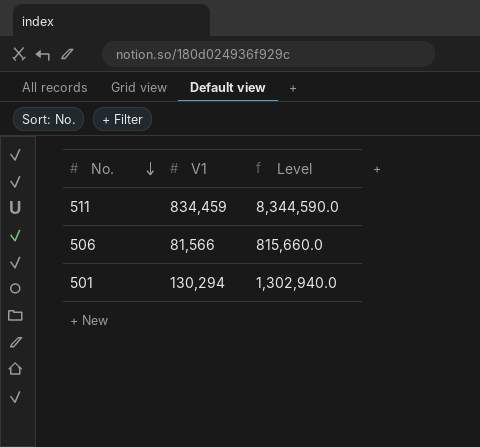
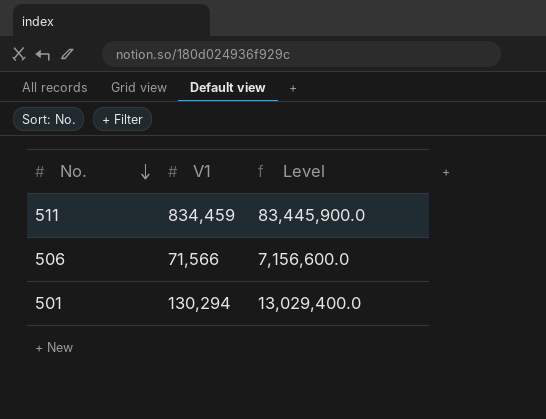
column Level | formula: [V1] * 10 -> [V1] * 100
506 | V1: 81,566 -> 71,566

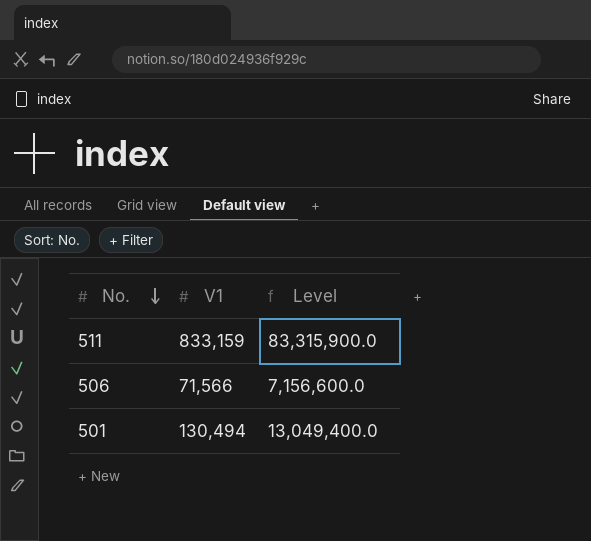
511 | V1: 834,459 -> 833,159
511 | Level: 83,445,900.0 -> 83,315,900.0
501 | V1: 130,294 -> 130,494
501 | Level: 13,029,400.0 -> 13,049,400.0

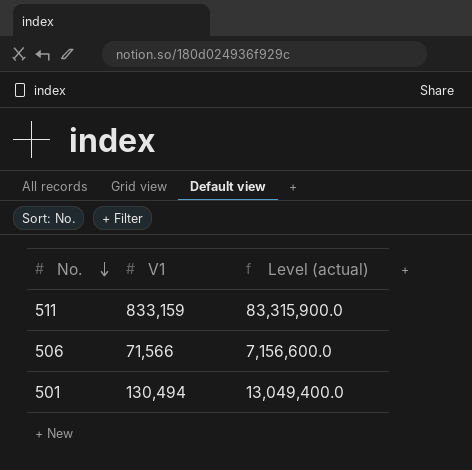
column name: Level -> Level (actual)

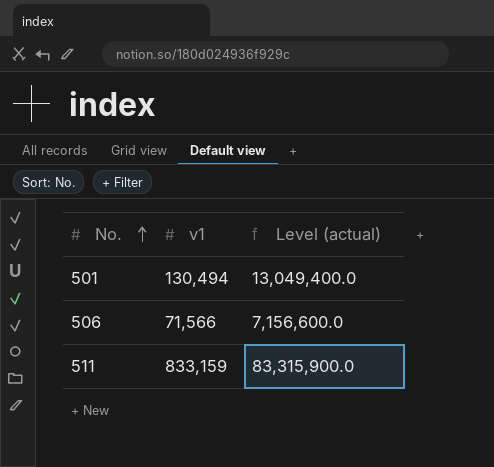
row order: No. descending -> No. ascending
column name: V1 -> v1

